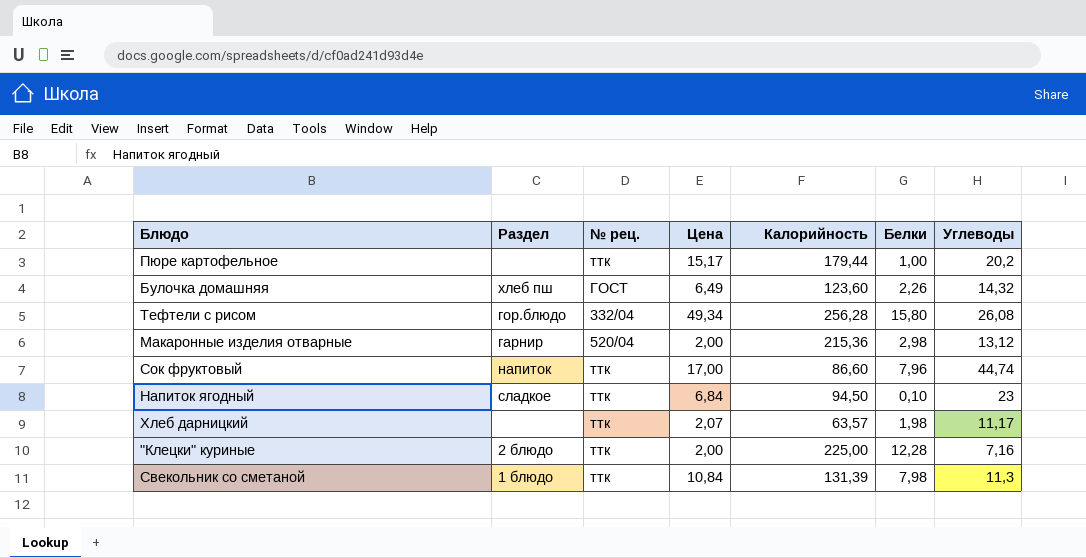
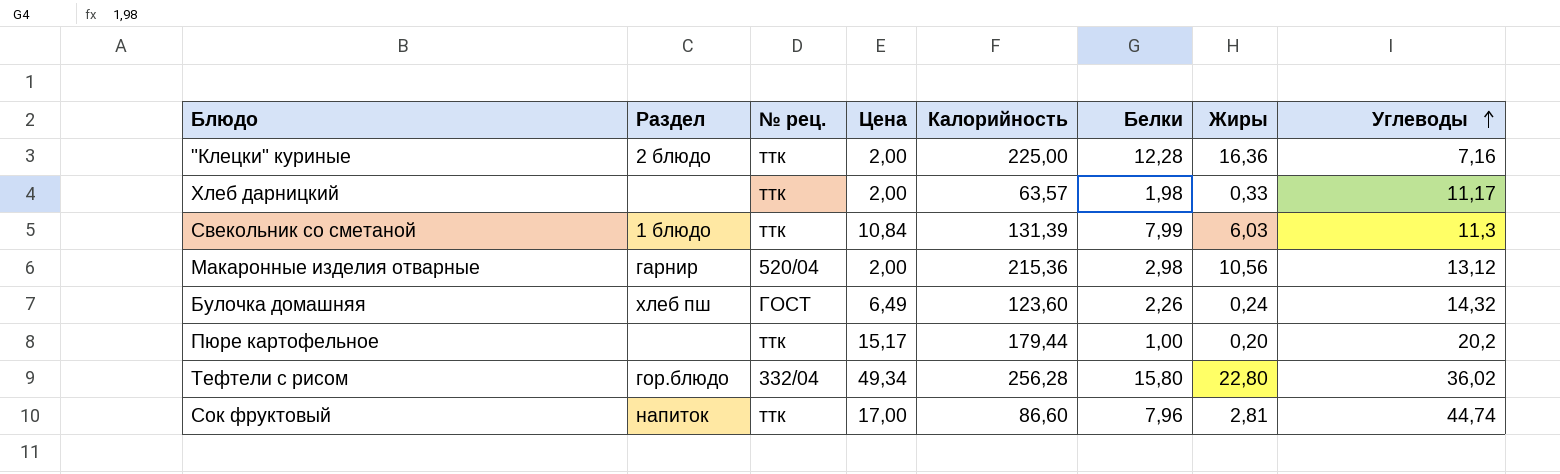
row order: none -> Углеводы ascending
column Жиры | position: none -> 7
row Напиток ягодный: сладкое | ттк | 6,84 | 94,50 | 0,10 | 23 -> none
Хлеб дарницкий | Цена: 2,07 -> 2,00
Свекольник со сметаной | Белки: 7,98 -> 7,99
Тефтели с рисом | Углеводы: 26,08 -> 36,02

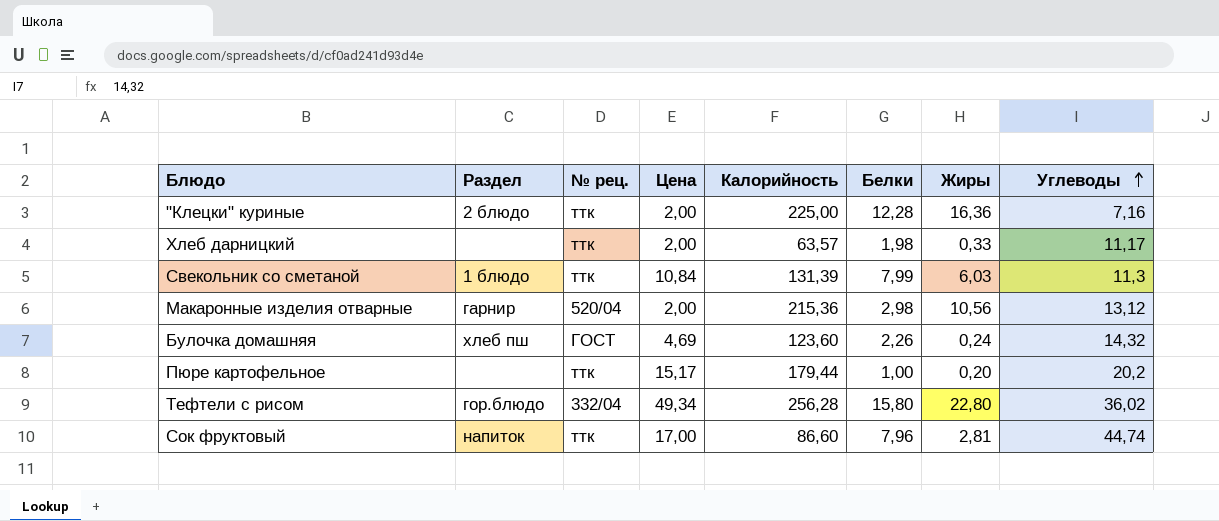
Булочка домашняя | Цена: 6,49 -> 4,69

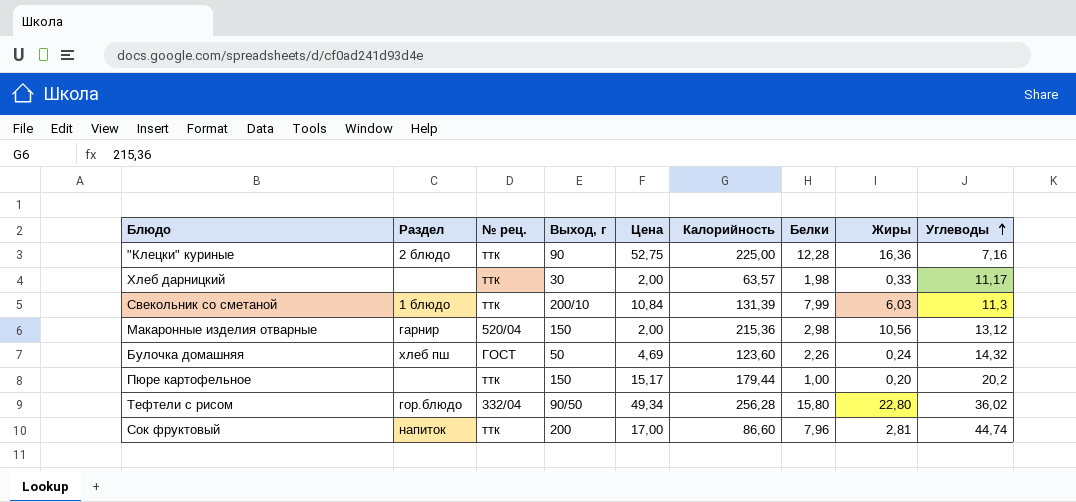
column Выход, г | position: none -> 4
"Клецки" куриные | Цена: 2,00 -> 52,75

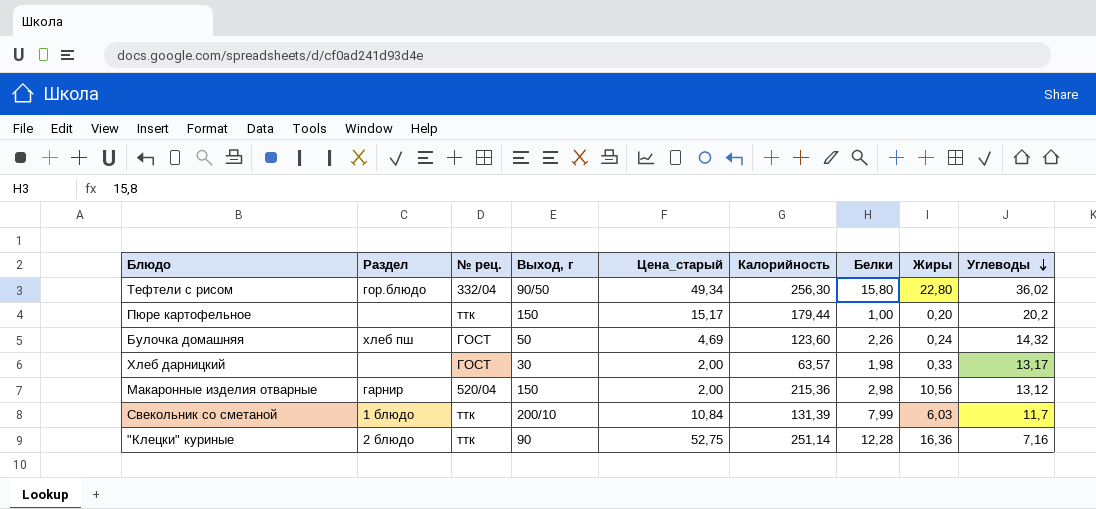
row order: Углеводы ascending -> Углеводы descending
column name: Цена -> Цена_старый
row Сок фруктовый: напиток | ттк | 200 | 17,00 | 86,60 | 7,96 | 2,81 | 44,74 -> none
Тефтели с рисом | Калорийность: 256,28 -> 256,30
Хлеб дарницкий | № рец.: ттк -> ГОСТ
Хлеб дарницкий | Углеводы: 11,17 -> 13,17
Свекольник со сметаной | Углеводы: 11,3 -> 11,7
"Клецки" куриные | Калорийность: 225,00 -> 251,14

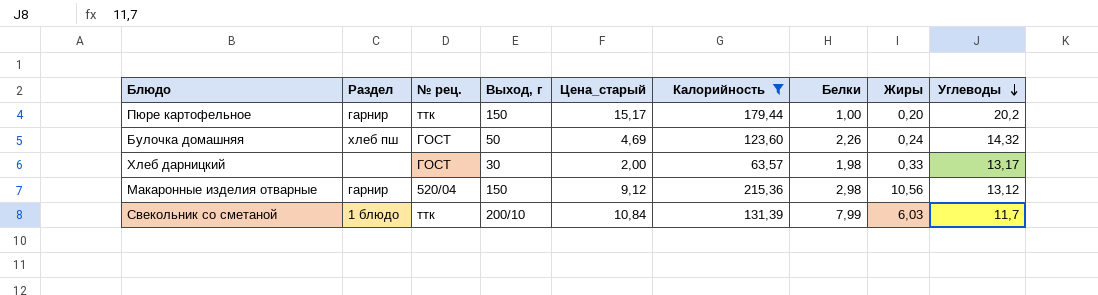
filter: none -> Калорийность <= 215,36
Пюре картофельное | Раздел: none -> гарнир
Макаронные изделия отварные | Цена_старый: 2,00 -> 9,12

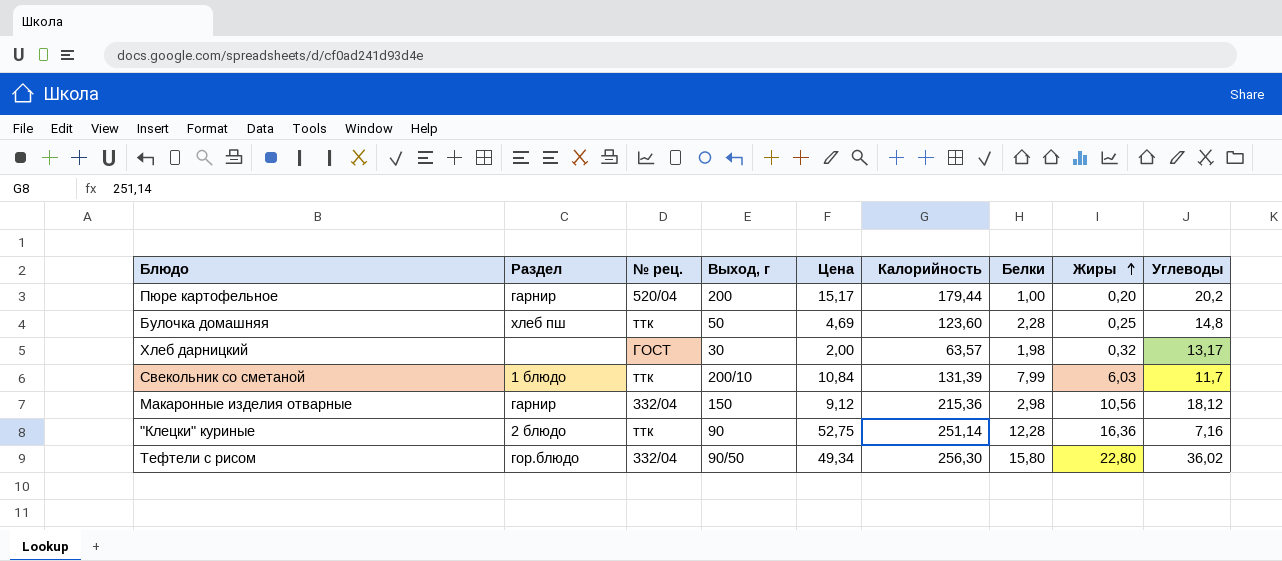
filter: Калорийность <= 215,36 -> none
row order: Углеводы descending -> Жиры ascending
column name: Цена_старый -> Цена
Пюре картофельное | № рец.: ттк -> 520/04
Пюре картофельное | Выход, г: 150 -> 200
Булочка домашняя | № рец.: ГОСТ -> ттк
Булочка домашняя | Белки: 2,26 -> 2,28
Булочка домашняя | Жиры: 0,24 -> 0,25
Булочка домашняя | Углеводы: 14,32 -> 14,8
Хлеб дарницкий | Жиры: 0,33 -> 0,32
Макаронные изделия отварные | № рец.: 520/04 -> 332/04
Макаронные изделия отварные | Углеводы: 13,12 -> 18,12

